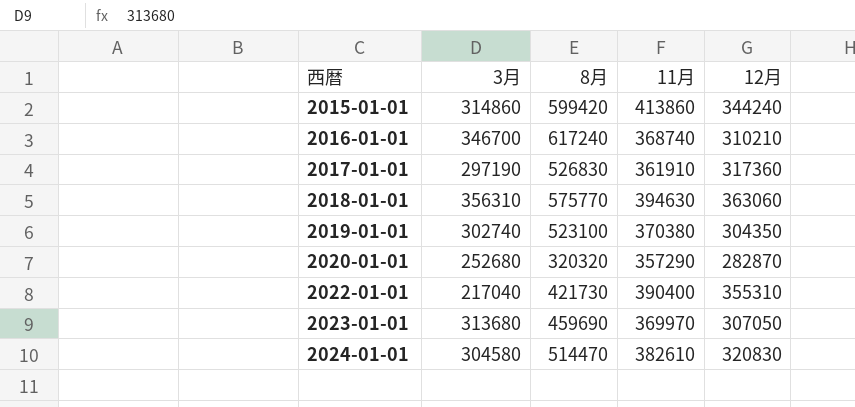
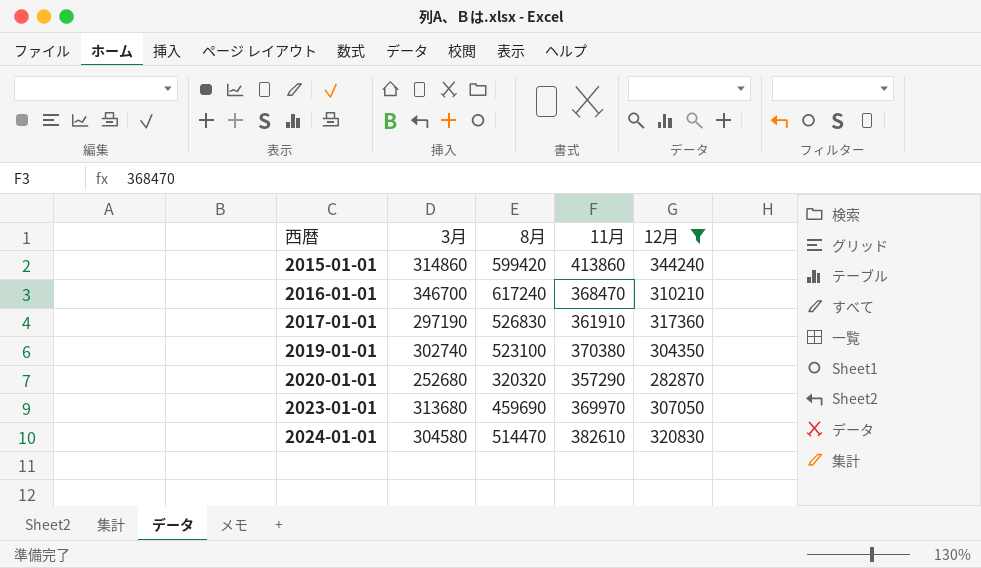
filter: none -> 12月 <= 344240
2016-01-01 | 11月: 368740 -> 368470

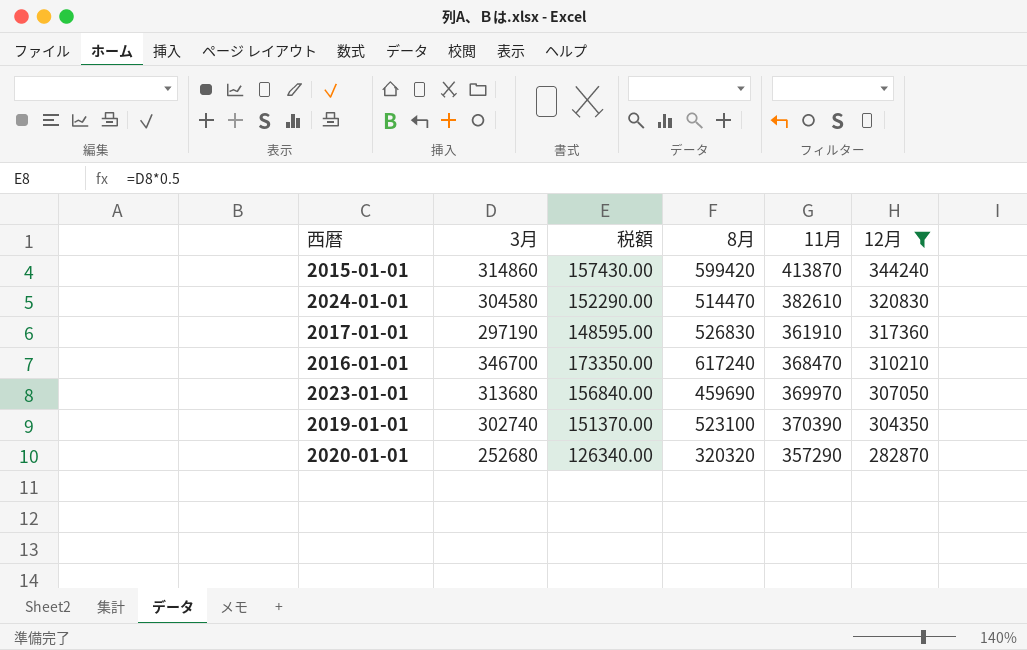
row order: 西暦 ascending -> 12月 descending
column 税額 | formula: none -> [3月] * 0.5
2015-01-01 | 11月: 413860 -> 413870
2019-01-01 | 11月: 370380 -> 370390

